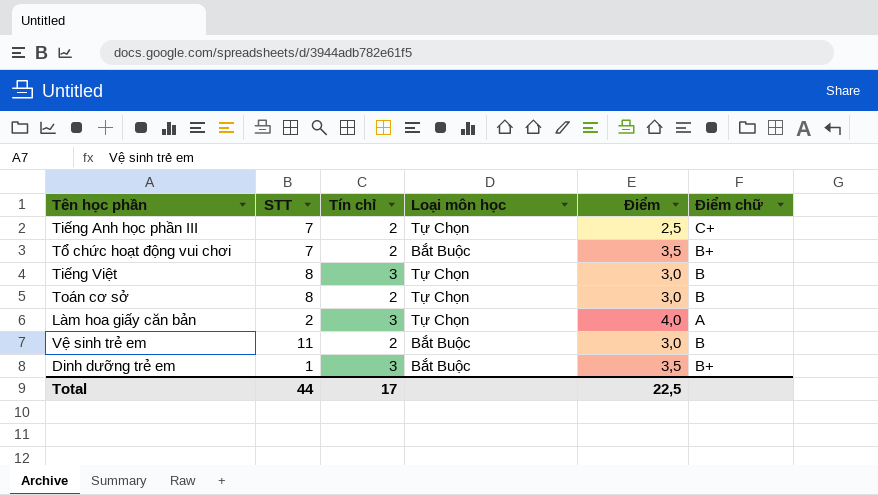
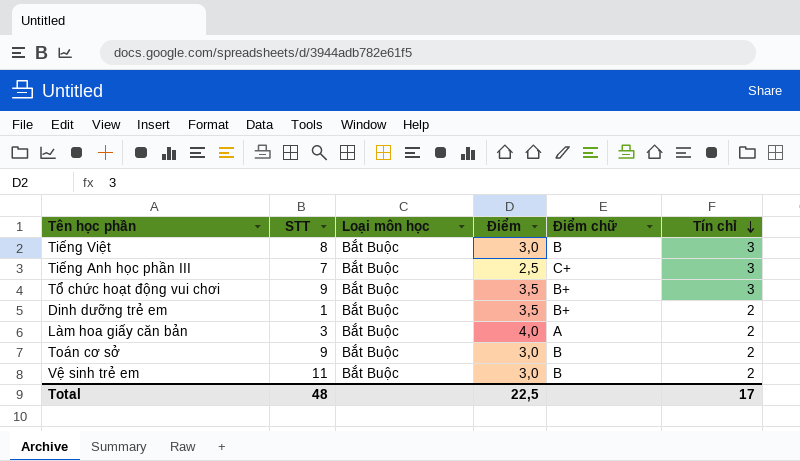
row order: none -> Tín chỉ descending
column Tín chỉ | position: 3 -> 6
Tiếng Việt | Loại môn học: Tự Chọn -> Bắt Buộc
Tiếng Anh học phần III | Loại môn học: Tự Chọn -> Bắt Buộc
Tiếng Anh học phần III | Tín chỉ: 2 -> 3
Tổ chức hoạt động vui chơi | STT: 7 -> 9
Tổ chức hoạt động vui chơi | Tín chỉ: 2 -> 3
Dinh dưỡng trẻ em | Tín chỉ: 3 -> 2
Làm hoa giấy căn bản | STT: 2 -> 3
Làm hoa giấy căn bản | Loại môn học: Tự Chọn -> Bắt Buộc
Làm hoa giấy căn bản | Tín chỉ: 3 -> 2
Toán cơ sở | STT: 8 -> 9
Toán cơ sở | Loại môn học: Tự Chọn -> Bắt Buộc
Total | STT: 44 -> 48

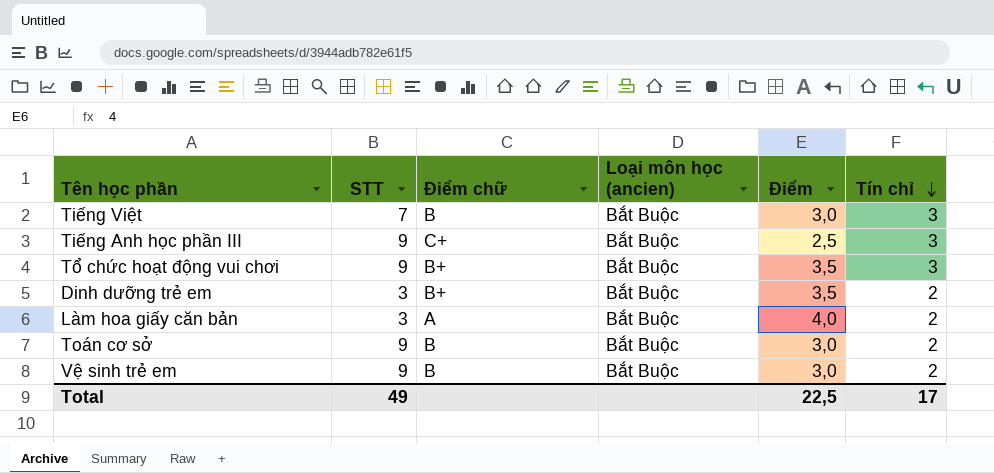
column Điểm chữ | position: 5 -> 3
column name: Loại môn học -> Loại môn học (ancien)
Tiếng Việt | STT: 8 -> 7
Tiếng Anh học phần III | STT: 7 -> 9
Dinh dưỡng trẻ em | STT: 1 -> 3
Vệ sinh trẻ em | STT: 11 -> 9
Total | STT: 48 -> 49

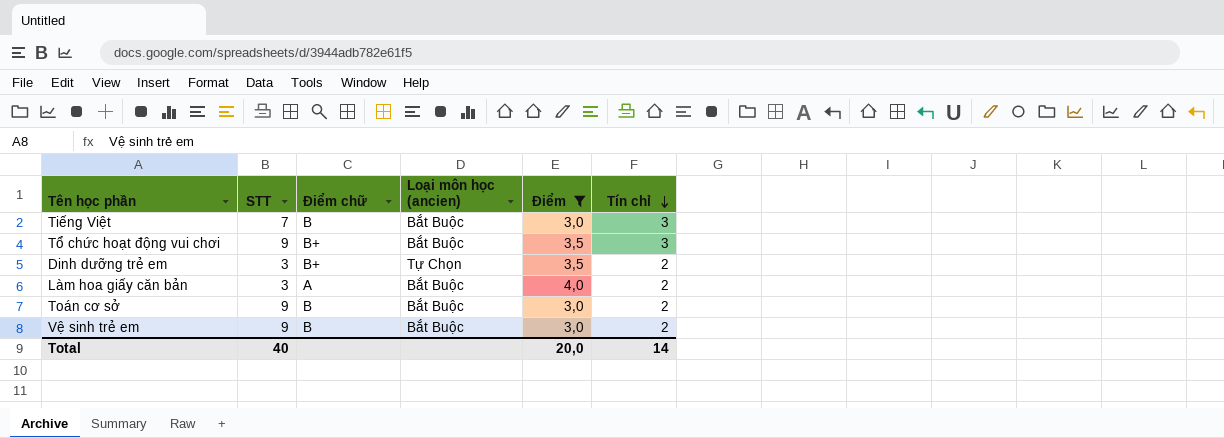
filter: none -> Điểm != 2,5
Dinh dưỡng trẻ em | Loại môn học (ancien): Bắt Buộc -> Tự Chọn
Total | STT: 49 -> 40
Total | Điểm: 22,5 -> 20,0
Total | Tín chỉ: 17 -> 14

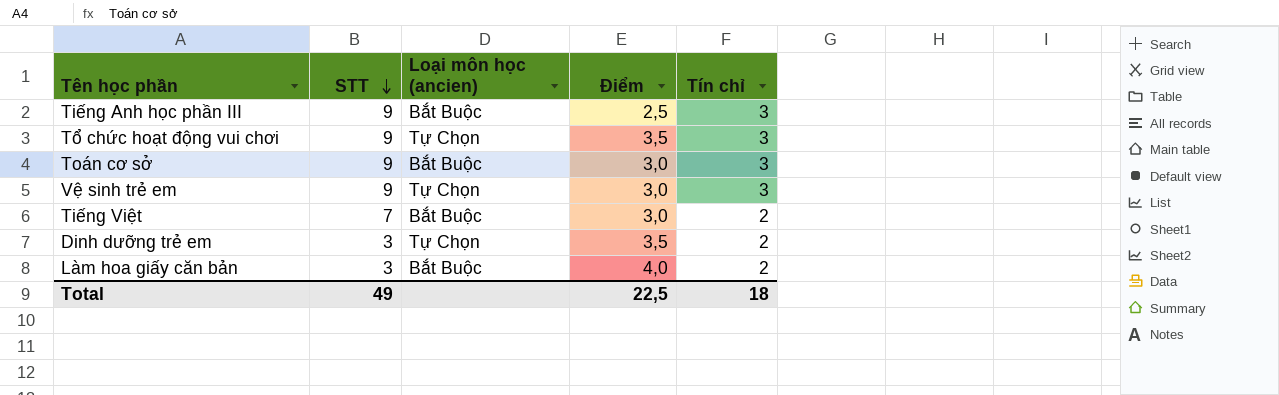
filter: Điểm != 2,5 -> none
row order: Tín chỉ descending -> STT descending
column Điểm chữ | position: 3 -> none
Tổ chức hoạt động vui chơi | Loại môn học (ancien): Bắt Buộc -> Tự Chọn
Toán cơ sở | Tín chỉ: 2 -> 3
Vệ sinh trẻ em | Loại môn học (ancien): Bắt Buộc -> Tự Chọn
Vệ sinh trẻ em | Tín chỉ: 2 -> 3
Tiếng Việt | Tín chỉ: 3 -> 2
Total | STT: 40 -> 49
Total | Điểm: 20,0 -> 22,5
Total | Tín chỉ: 14 -> 18

